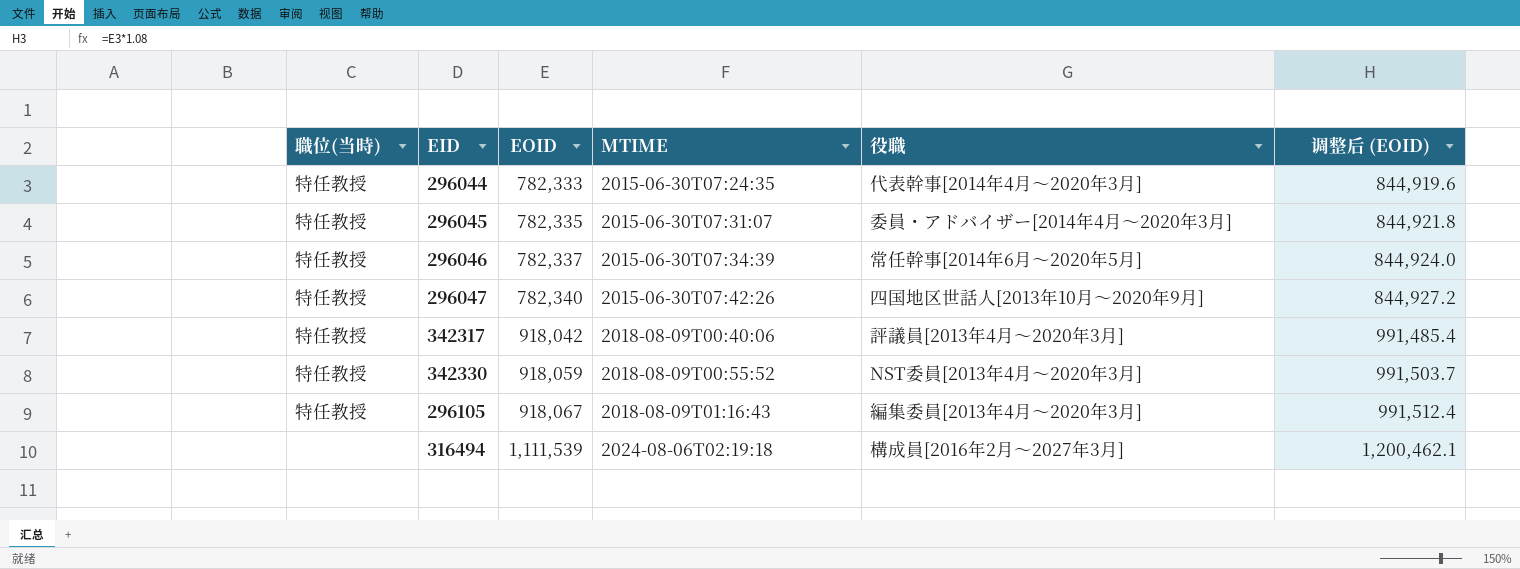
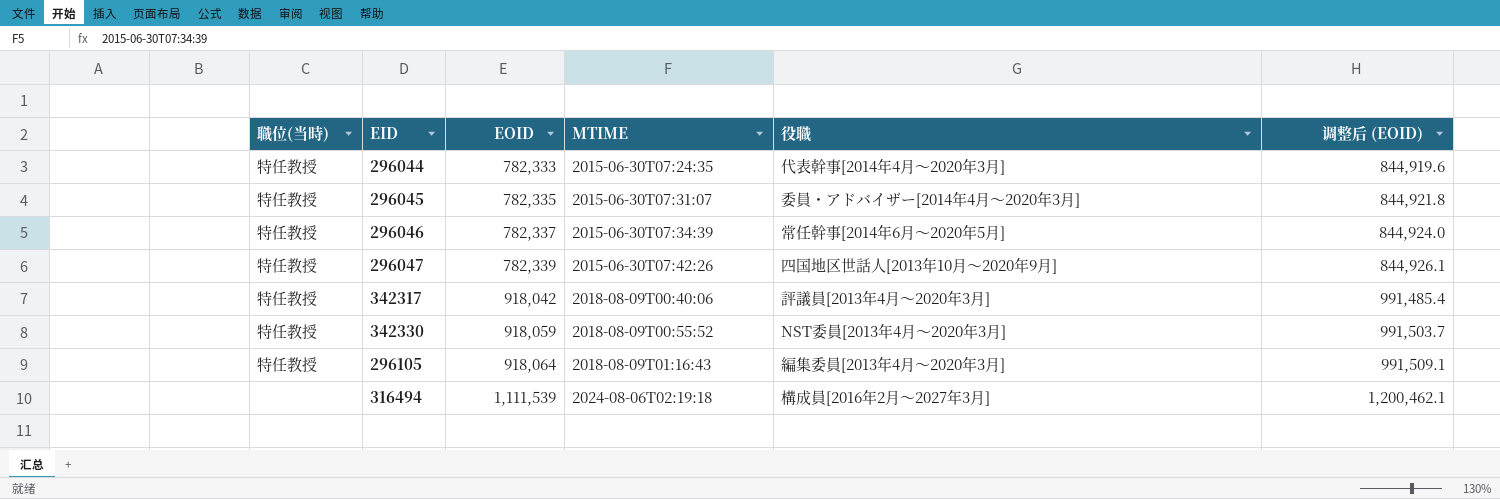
296047 | EOID: 782,340 -> 782,339
296047 | 调整后 (EOID): 844,927.2 -> 844,926.1
296105 | EOID: 918,067 -> 918,064
296105 | 调整后 (EOID): 991,512.4 -> 991,509.1

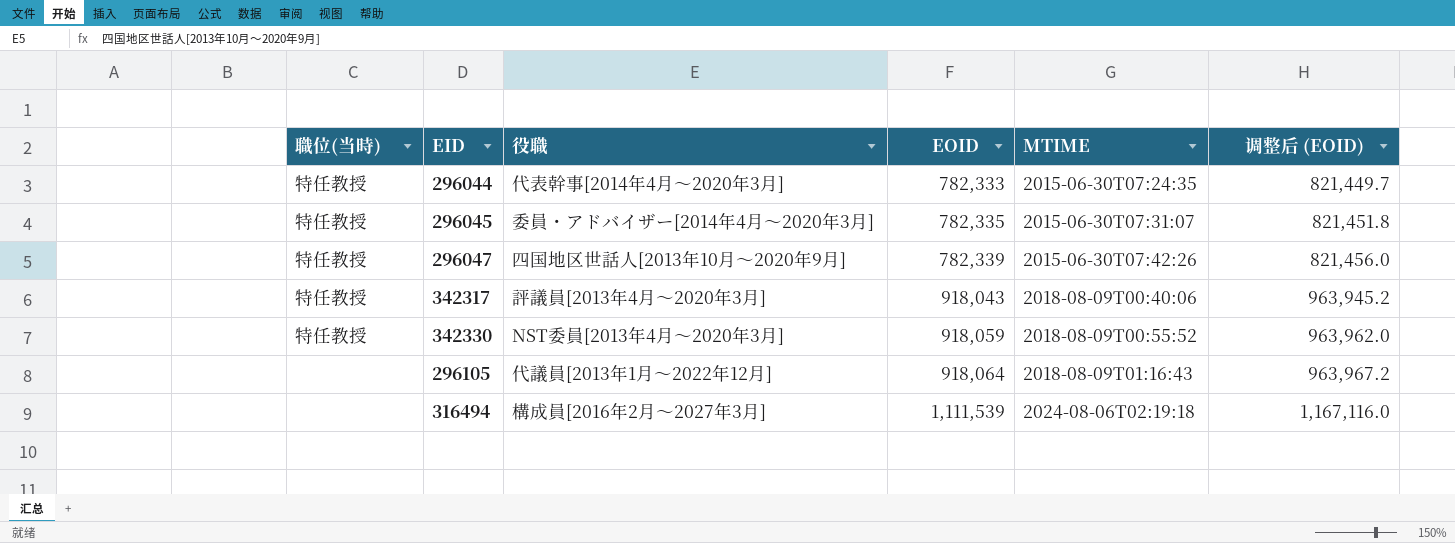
column 役職 | position: 5 -> 3
column 调整后 (EOID) | formula: [EOID] * 1.08 -> [EOID] * 1.05
row 296046: 特任教授 | 782,337 | 2015-06-30T07:34:39 | 常任幹事[2014年6月〜2020年5月] | 844,924.0 -> none
342317 | EOID: 918,042 -> 918,043
296105 | 職位(当時): 特任教授 -> none
296105 | 役職: 編集委員[2013年4月〜2020年3月] -> 代議員[2013年1月〜2022年12月]

